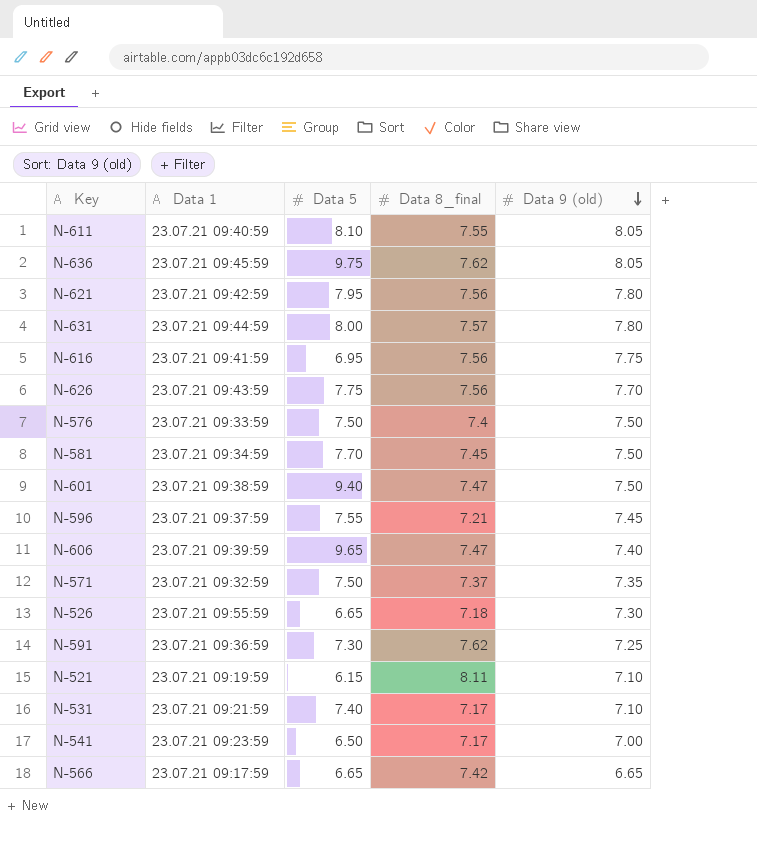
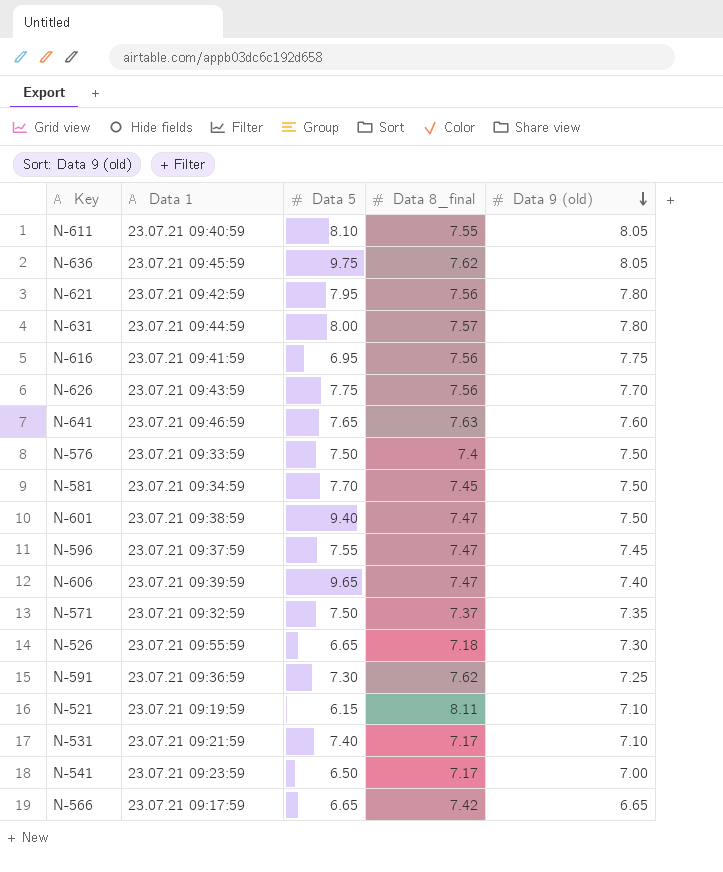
row N-641: none -> 23.07.21 09:46:59 | 7.65 | 7.63 | 7.60
N-596 | Data 8_final: 7.21 -> 7.47

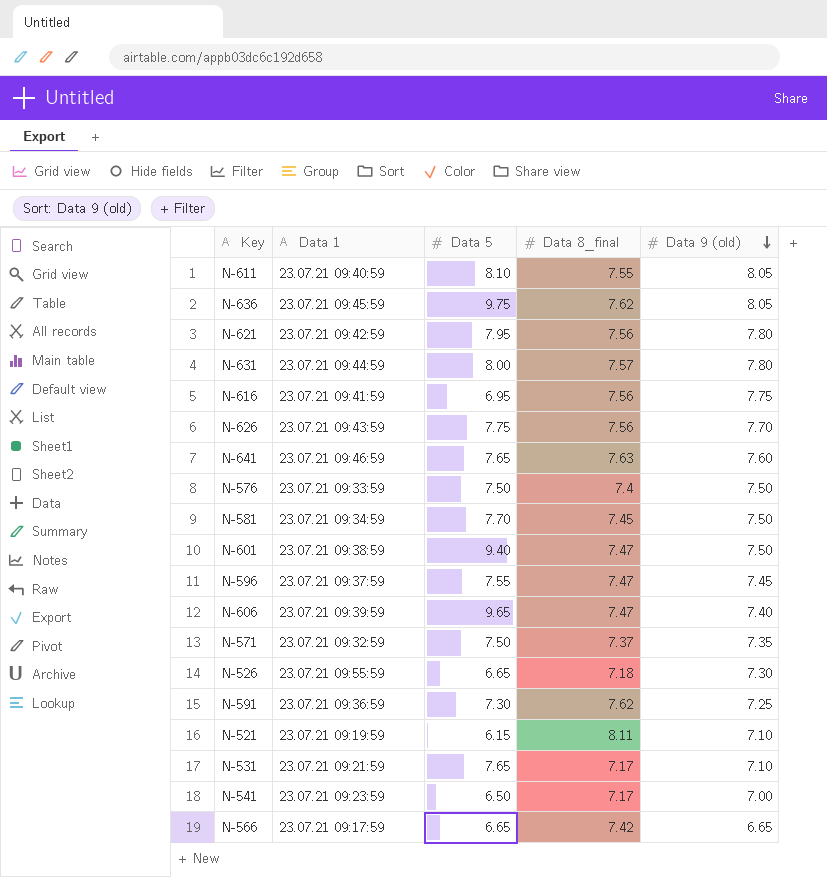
N-531 | Data 5: 7.40 -> 7.65

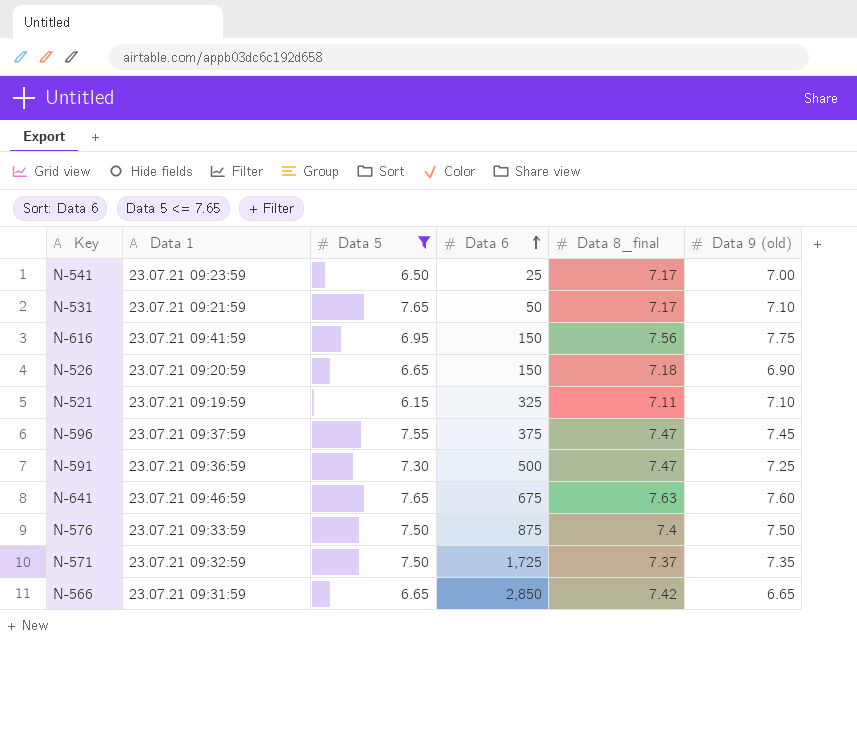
filter: none -> Data 5 <= 7.65
row order: Data 9 (old) descending -> Data 6 ascending
column Data 6 | position: none -> 4
N-526 | Data 1: 23.07.21 09:55:59 -> 23.07.21 09:20:59
N-526 | Data 9 (old): 7.30 -> 6.90
N-521 | Data 8_final: 8.11 -> 7.11
N-591 | Data 8_final: 7.62 -> 7.47
N-566 | Data 1: 23.07.21 09:17:59 -> 23.07.21 09:31:59

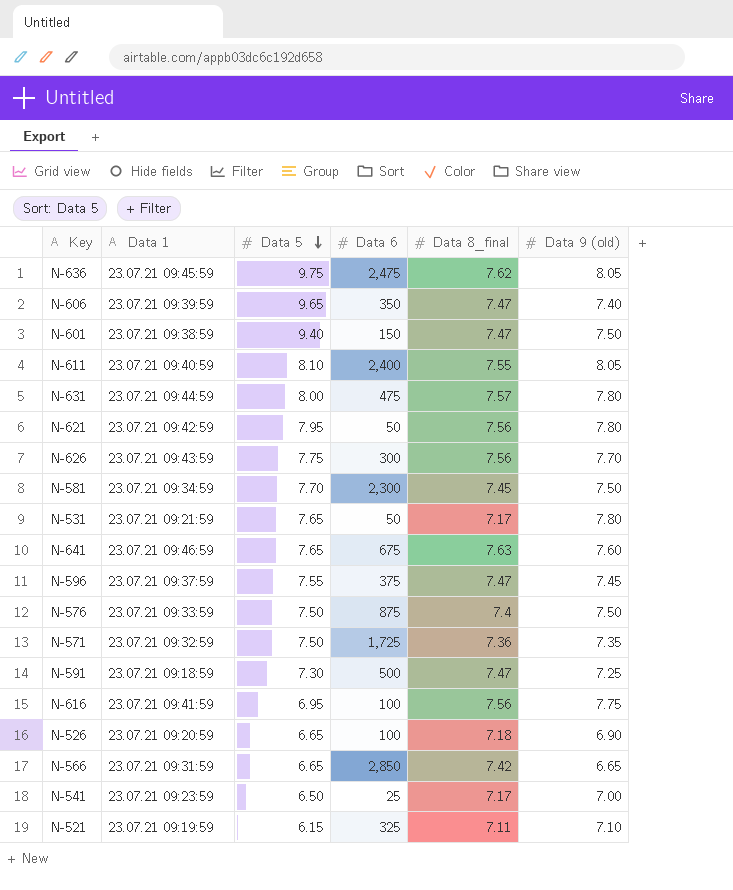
filter: Data 5 <= 7.65 -> none
row order: Data 6 ascending -> Data 5 descending
N-531 | Data 9 (old): 7.10 -> 7.80
N-571 | Data 8_final: 7.37 -> 7.36
N-591 | Data 1: 23.07.21 09:36:59 -> 23.07.21 09:18:59
N-616 | Data 6: 150 -> 100
N-526 | Data 6: 150 -> 100

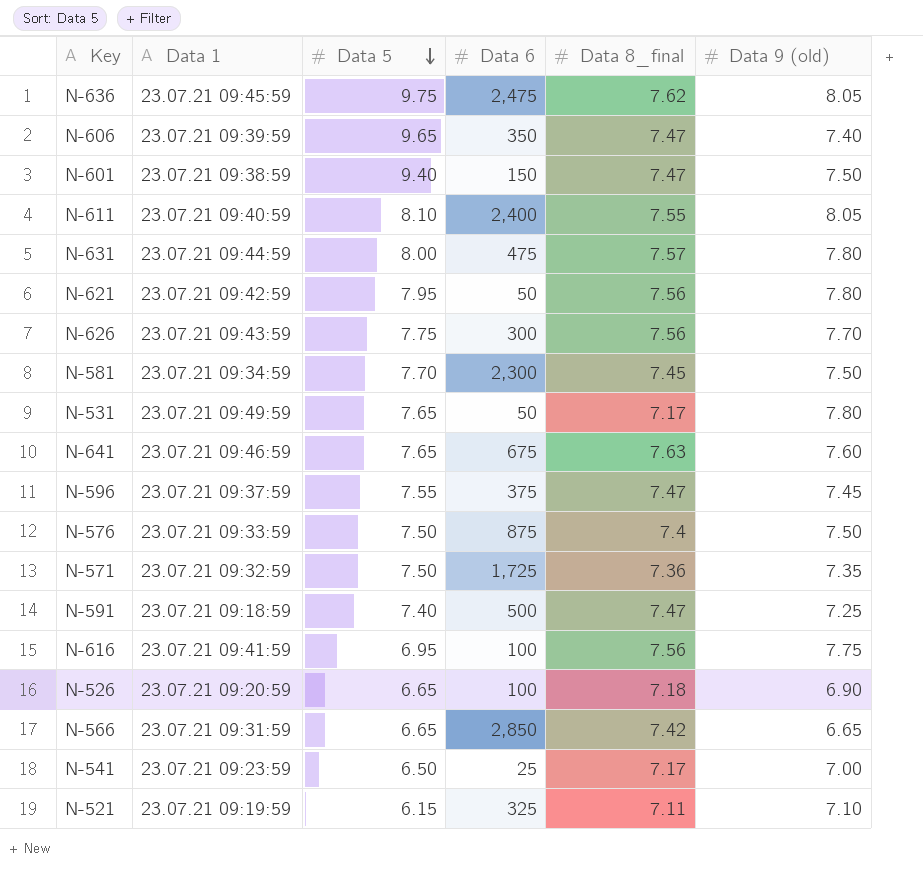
N-531 | Data 1: 23.07.21 09:21:59 -> 23.07.21 09:49:59
N-591 | Data 5: 7.30 -> 7.40

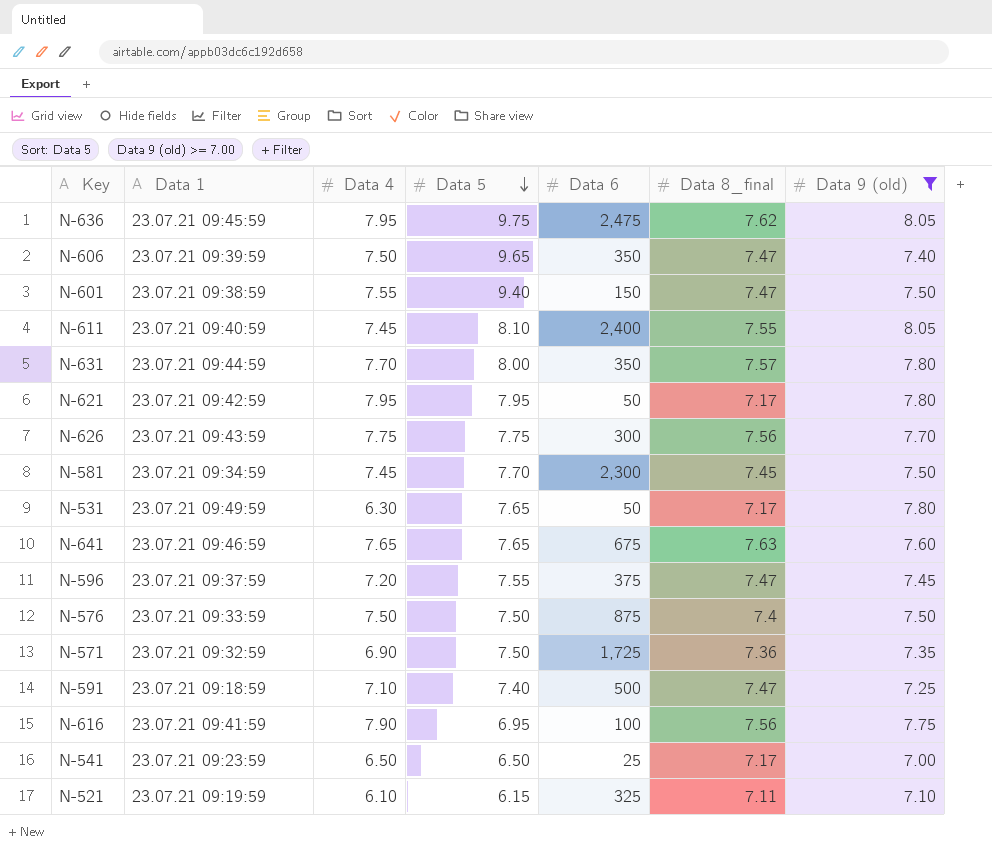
filter: none -> Data 9 (old) >= 7.00
column Data 4 | position: none -> 3
N-631 | Data 6: 475 -> 350
N-621 | Data 8_final: 7.56 -> 7.17

